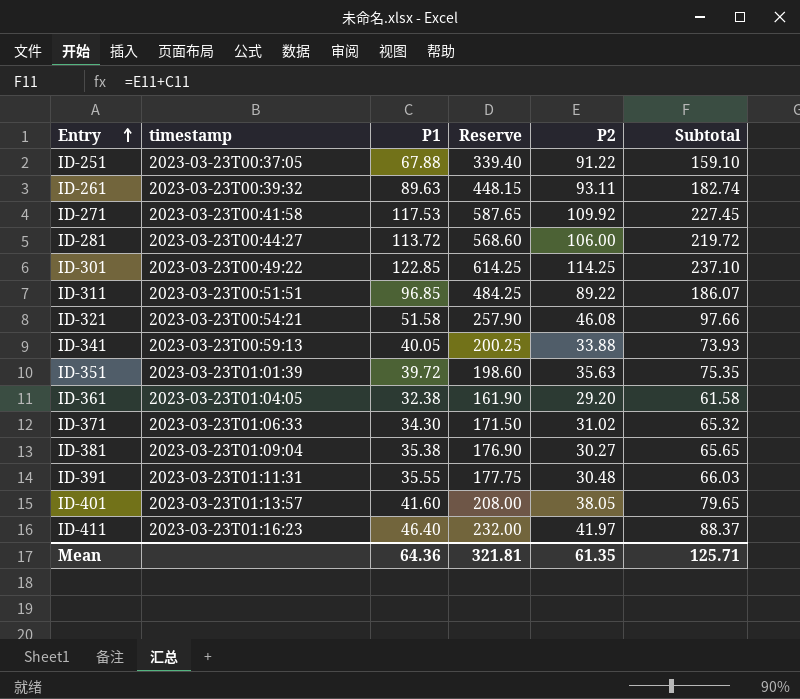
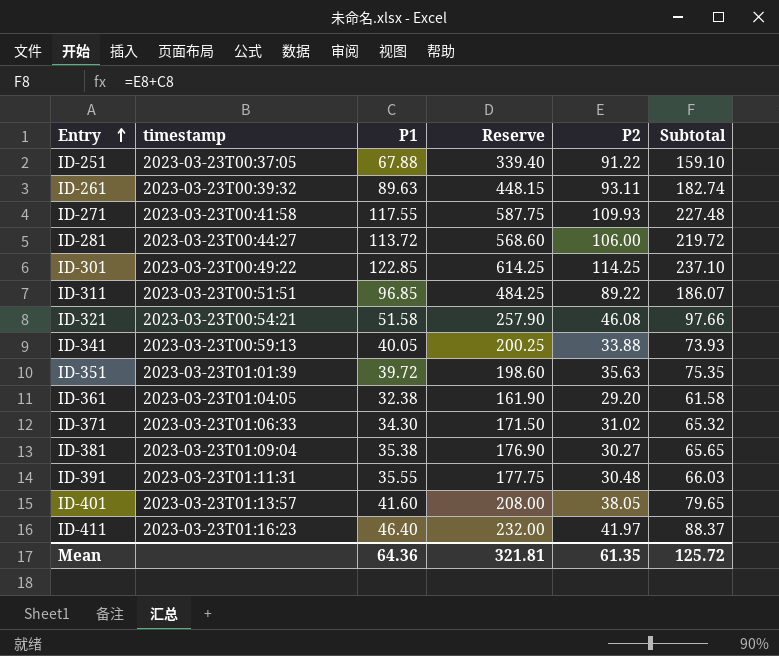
ID-271 | P1: 117.53 -> 117.55
ID-271 | Reserve: 587.65 -> 587.75
ID-271 | P2: 109.92 -> 109.93
ID-271 | Subtotal: 227.45 -> 227.48
Mean | Subtotal: 125.71 -> 125.72

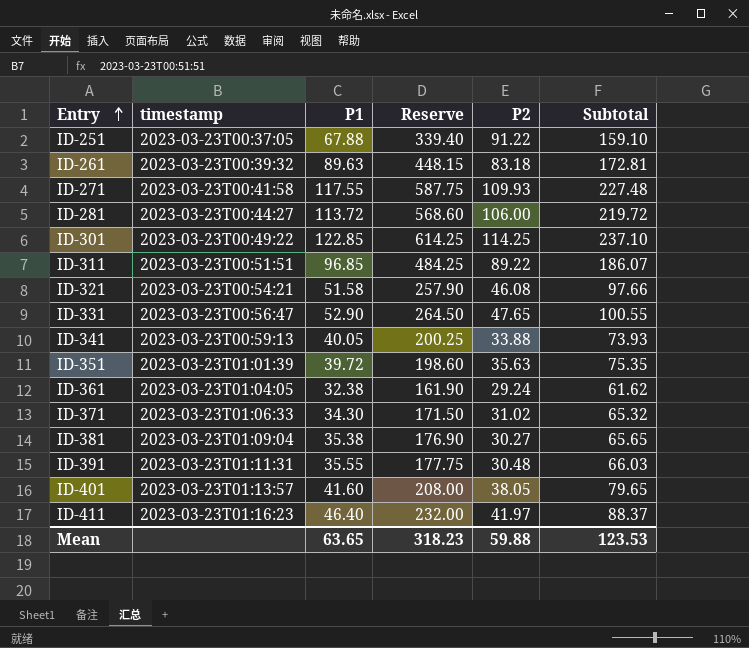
ID-261 | P2: 93.11 -> 83.18
ID-261 | Subtotal: 182.74 -> 172.81
row ID-331: none -> 2023-03-23T00:56:47 | 52.90 | 264.50 | 47.65 | 100.55
ID-361 | P2: 29.20 -> 29.24
ID-361 | Subtotal: 61.58 -> 61.62
Mean | P1: 64.36 -> 63.65
Mean | Reserve: 321.81 -> 318.23
Mean | P2: 61.35 -> 59.88
Mean | Subtotal: 125.72 -> 123.53

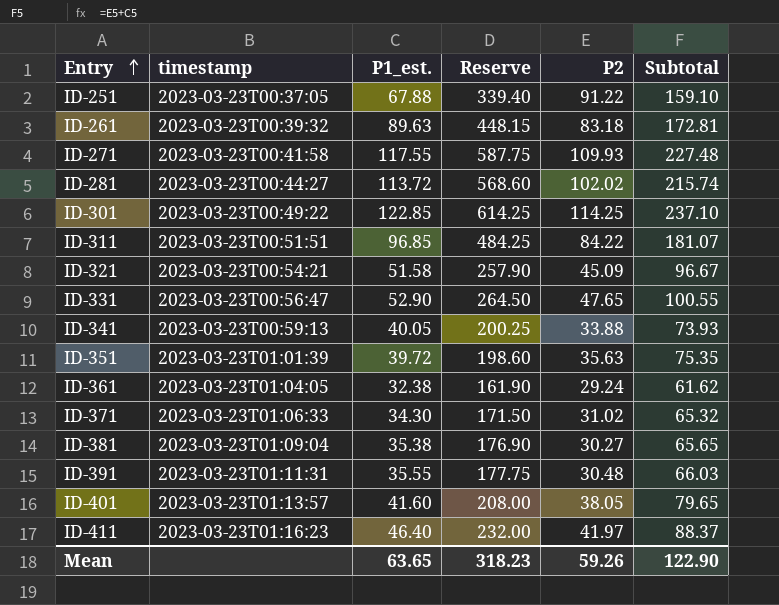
column name: P1 -> P1_est.
ID-281 | P2: 106.00 -> 102.02
ID-281 | Subtotal: 219.72 -> 215.74
ID-311 | P2: 89.22 -> 84.22
ID-311 | Subtotal: 186.07 -> 181.07
ID-321 | P2: 46.08 -> 45.09
ID-321 | Subtotal: 97.66 -> 96.67
Mean | P2: 59.88 -> 59.26
Mean | Subtotal: 123.53 -> 122.90

